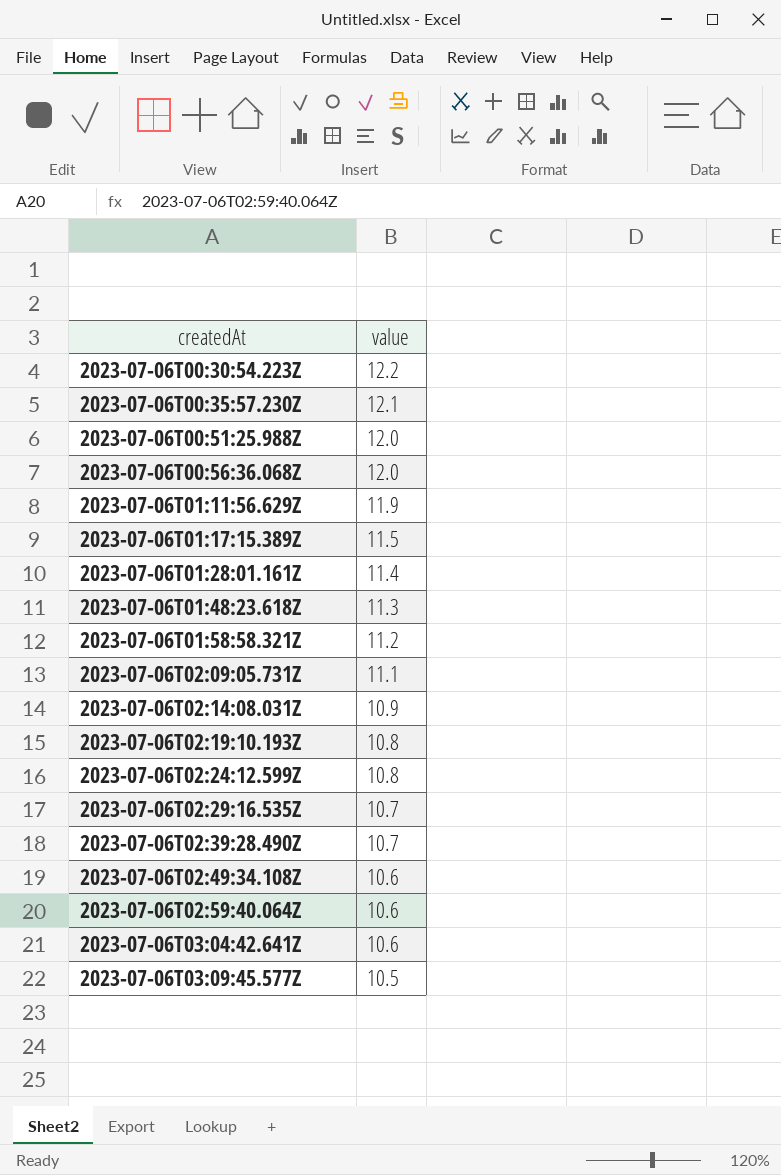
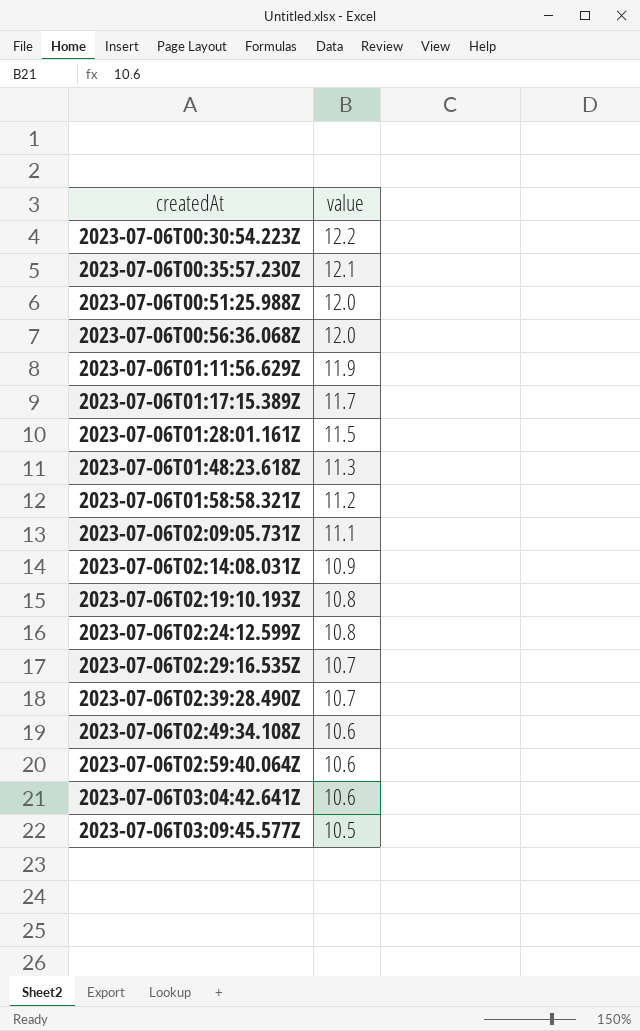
2023-07-06T01:17:15.389Z | value: 11.5 -> 11.7
2023-07-06T01:28:01.161Z | value: 11.4 -> 11.5

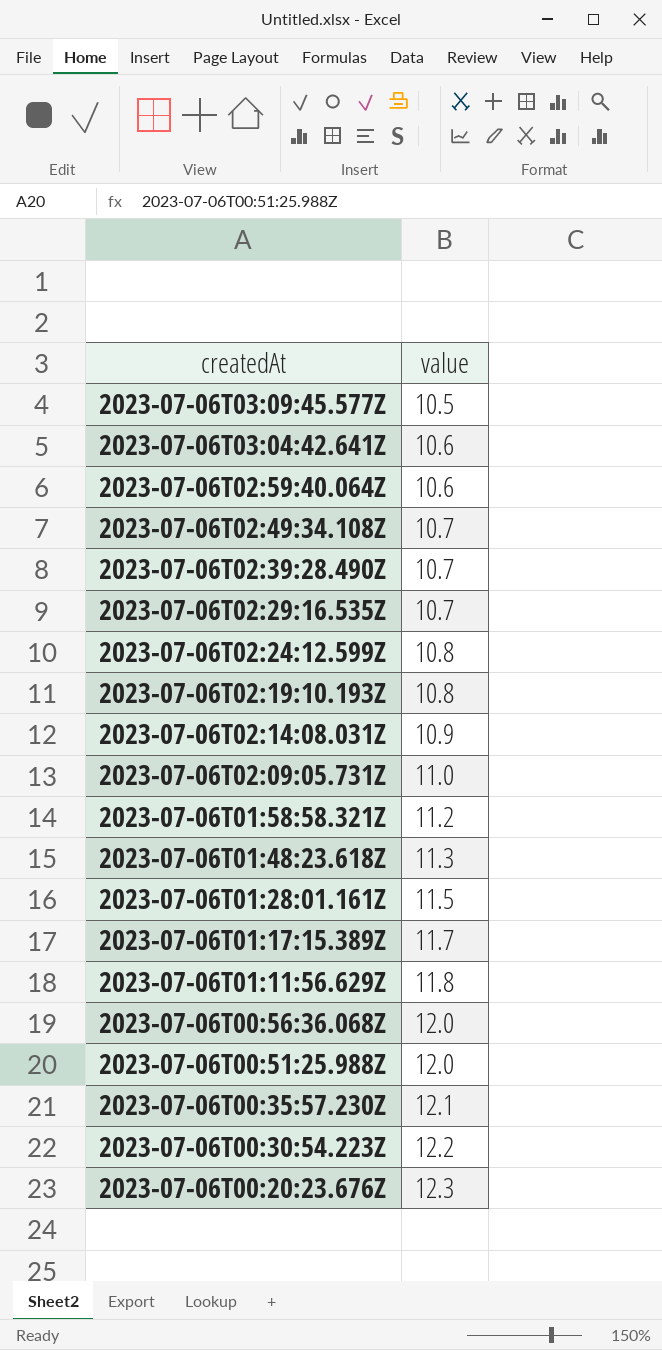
row order: createdAt ascending -> createdAt descending
2023-07-06T02:49:34.108Z | value: 10.6 -> 10.7
2023-07-06T02:09:05.731Z | value: 11.1 -> 11.0
2023-07-06T01:11:56.629Z | value: 11.9 -> 11.8
row 2023-07-06T00:20:23.676Z: none -> 12.3

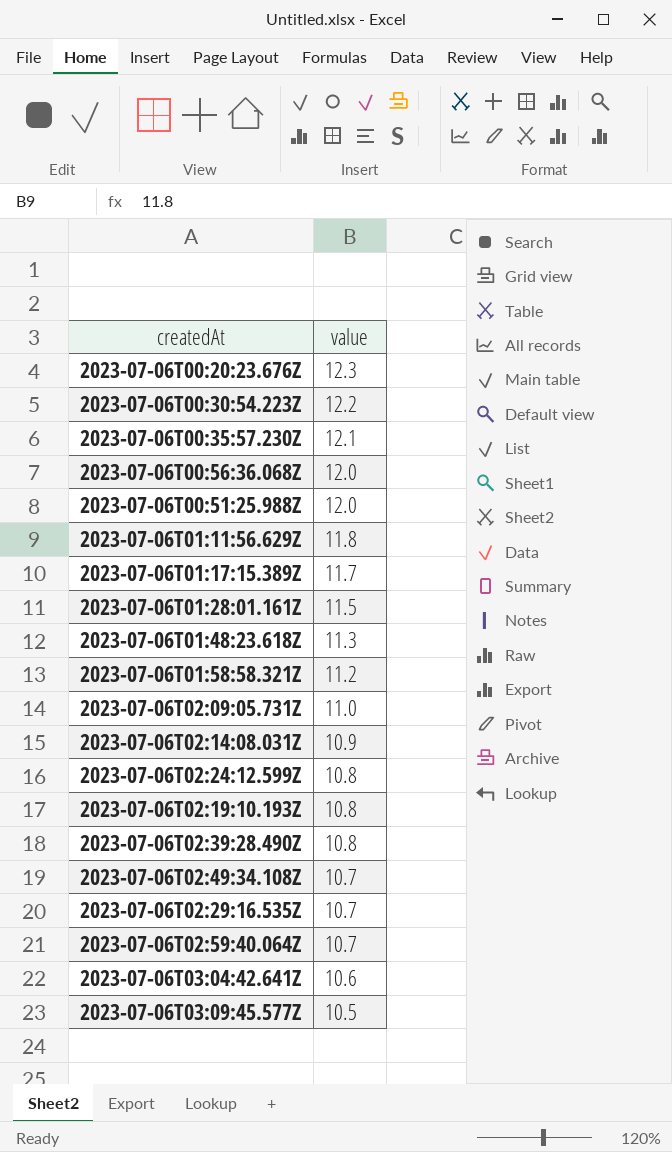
row order: createdAt descending -> value descending
2023-07-06T02:39:28.490Z | value: 10.7 -> 10.8
2023-07-06T02:59:40.064Z | value: 10.6 -> 10.7

